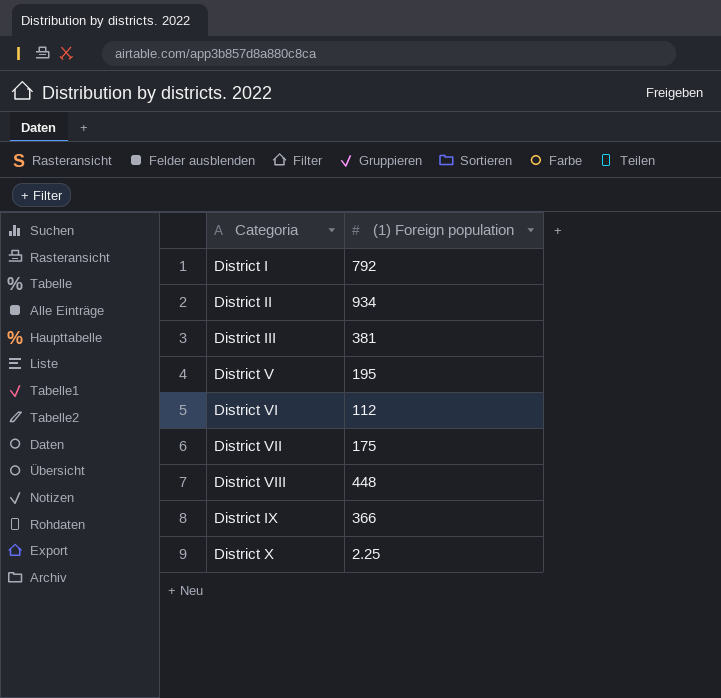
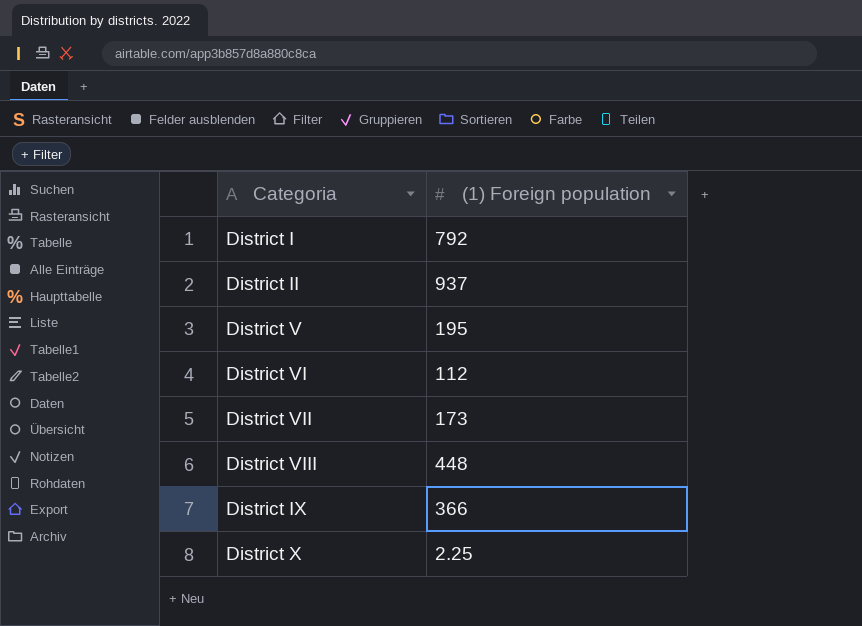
row District III: 381 -> none
District II | (1) Foreign population: 934 -> 937
District VII | (1) Foreign population: 175 -> 173

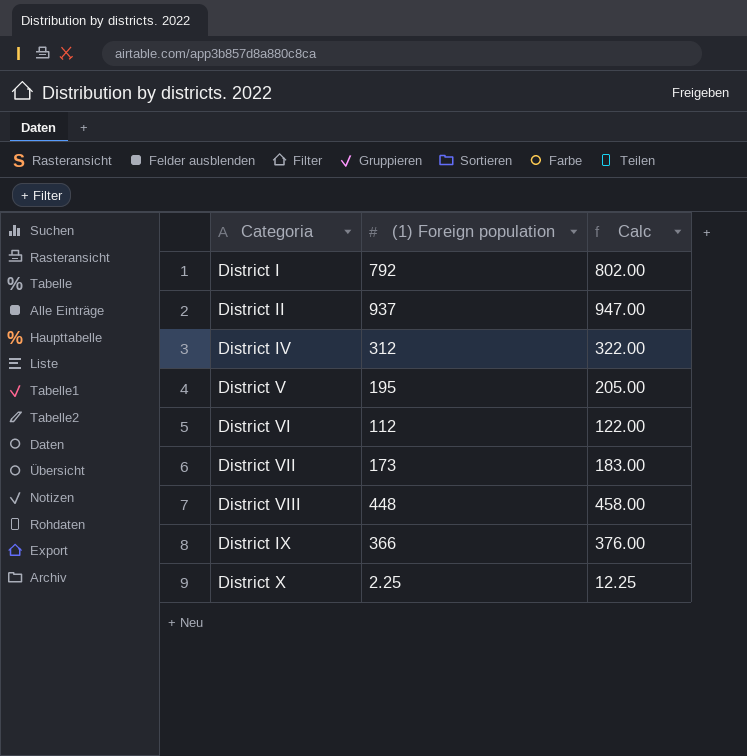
column Calc | formula: none -> [(1) Foreign population] + 10
row District IV: none -> 312 | 322.00

